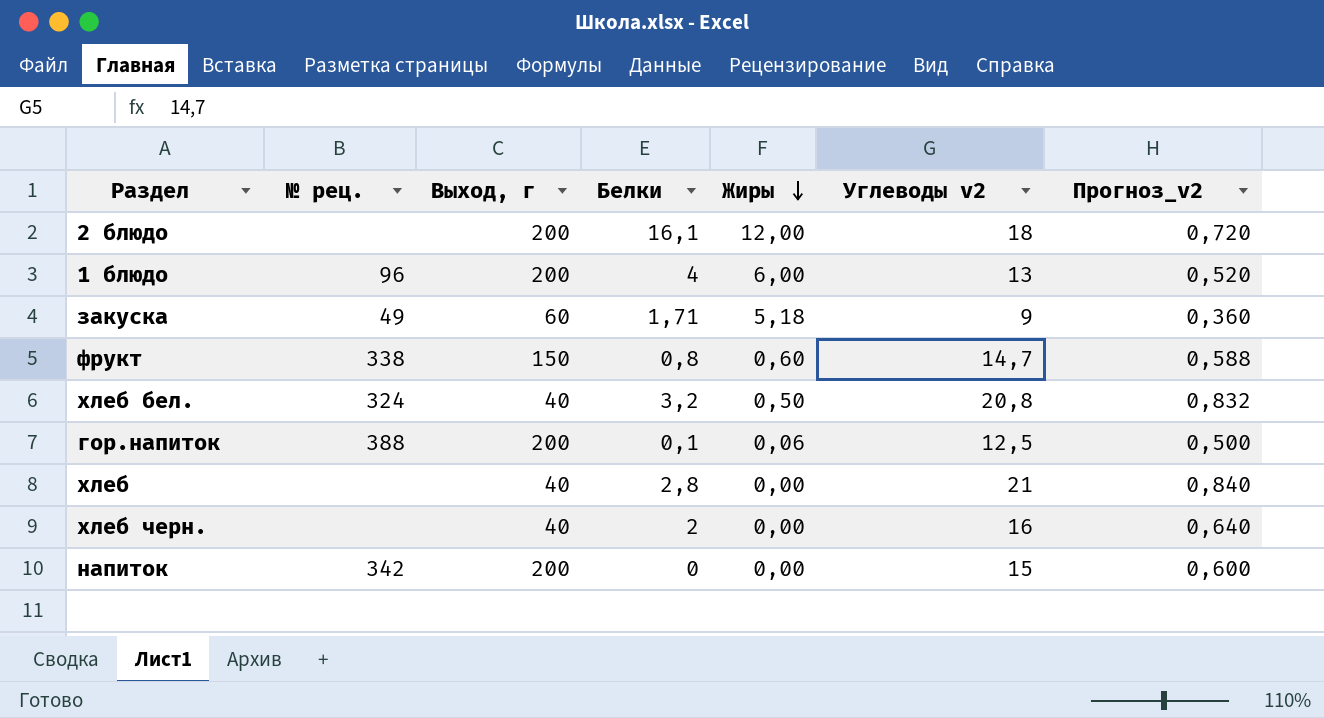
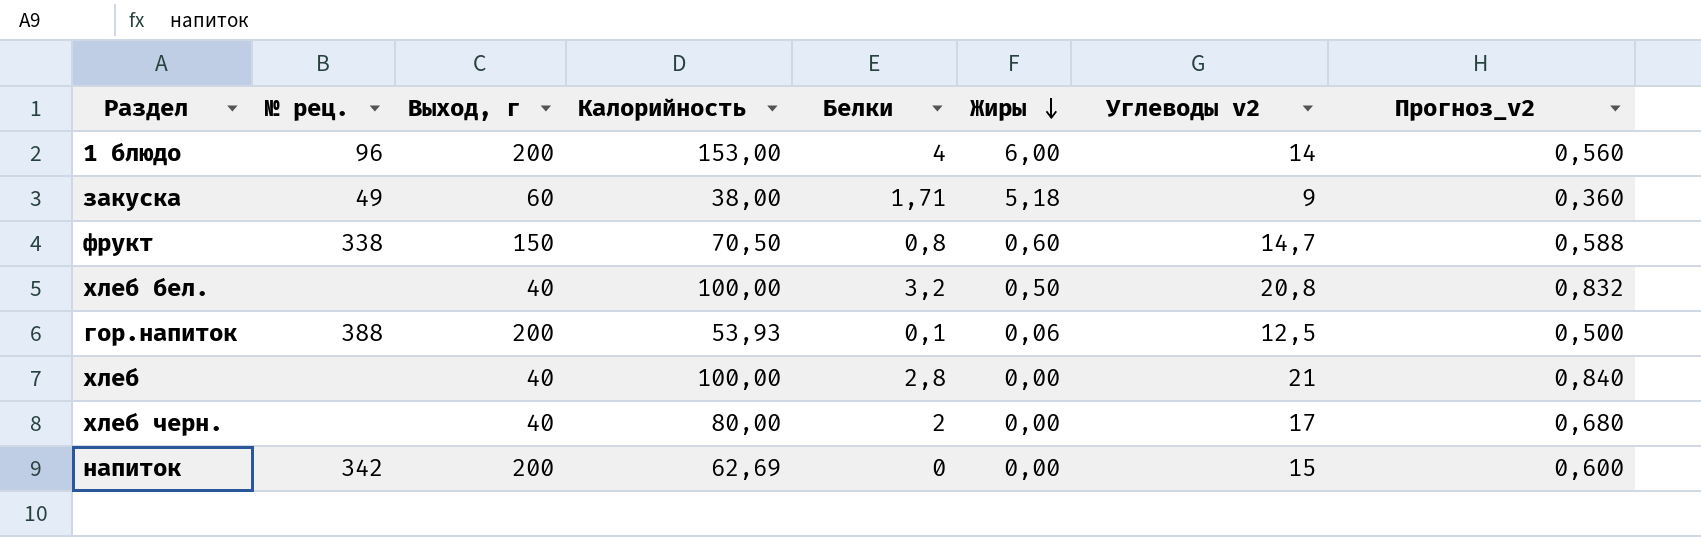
column Калорийность | position: none -> 4
row 2 блюдо: none | 200 | 16,1 | 12,00 | 18 | 0,720 -> none
1 блюдо | Углеводы v2: 13 -> 14
1 блюдо | Прогноз_v2: 0,520 -> 0,560
хлеб бел. | № рец.: 324 -> none
хлеб черн. | Углеводы v2: 16 -> 17
хлеб черн. | Прогноз_v2: 0,640 -> 0,680

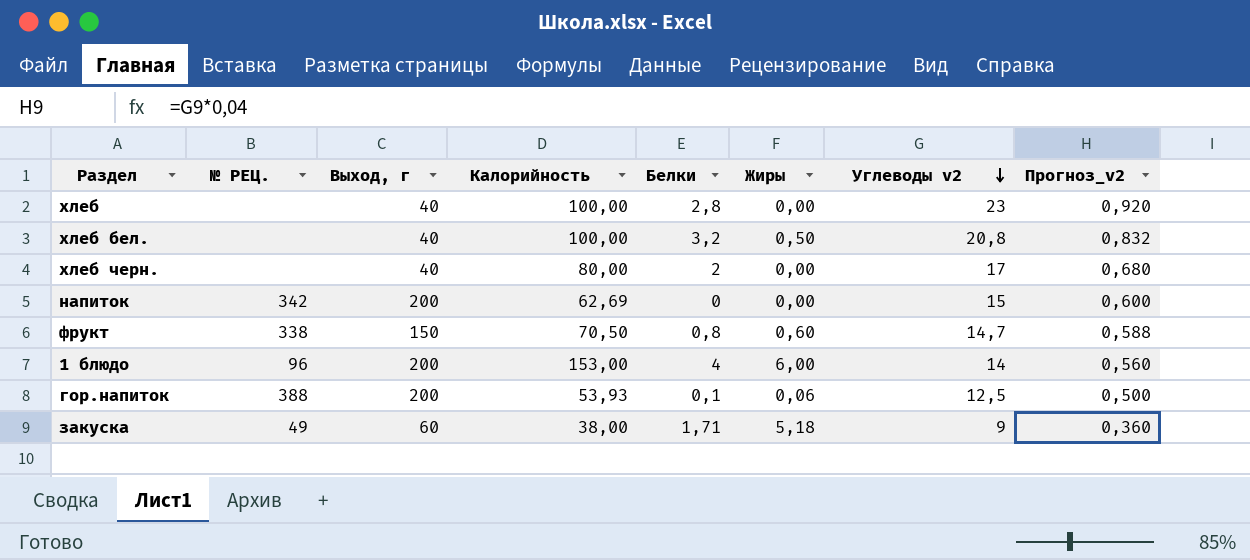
row order: Жиры descending -> Углеводы v2 descending
column name: № рец. -> № РЕЦ.
хлеб | Углеводы v2: 21 -> 23
хлеб | Прогноз_v2: 0,840 -> 0,920

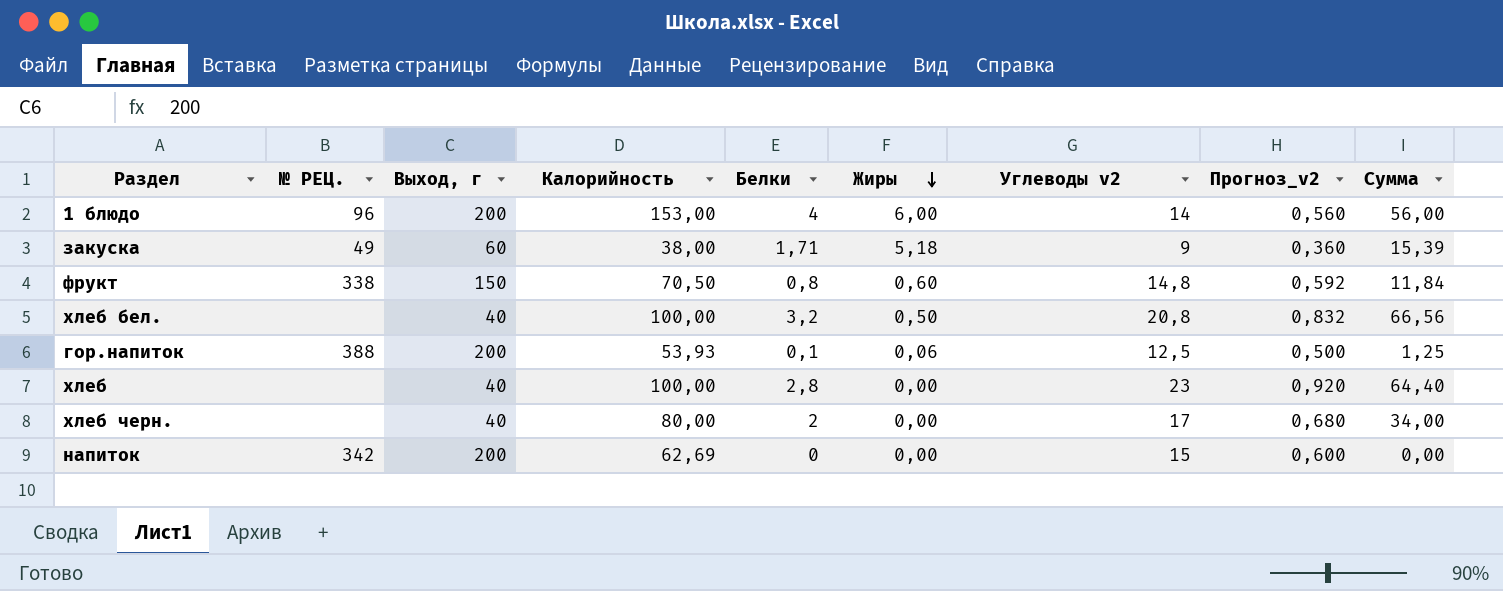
row order: Углеводы v2 descending -> Жиры descending
column Сумма | formula: none -> [Белки] * [Углеводы v2]
фрукт | Углеводы v2: 14,7 -> 14,8
фрукт | Прогноз_v2: 0,588 -> 0,592

